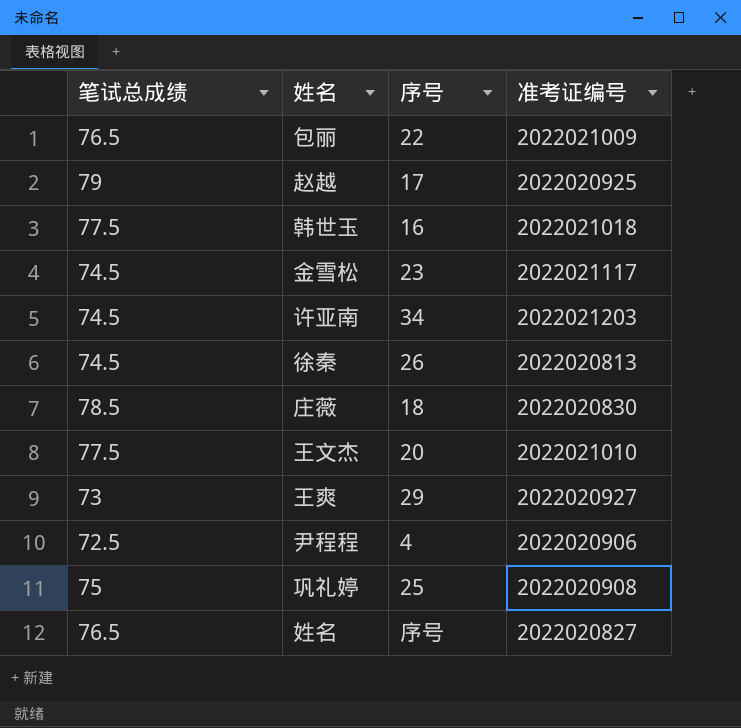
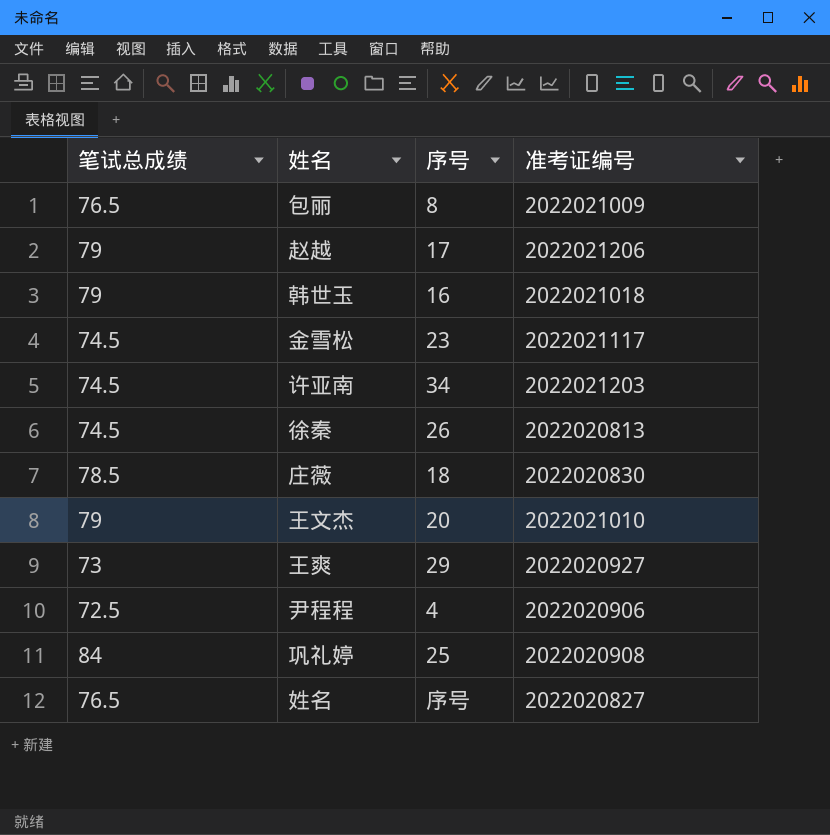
包丽 | 序号: 22 -> 8
赵越 | 准考证编号: 2022020925 -> 2022021206
韩世玉 | 笔试总成绩: 77.5 -> 79
王文杰 | 笔试总成绩: 77.5 -> 79
巩礼婷 | 笔试总成绩: 75 -> 84

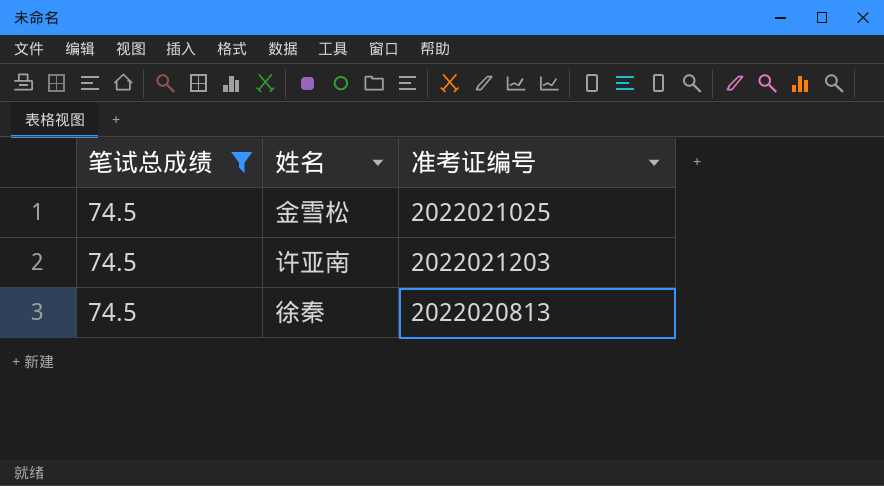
filter: none -> 笔试总成绩 = 74.5
column 序号 | position: 3 -> none
金雪松 | 准考证编号: 2022021117 -> 2022021025

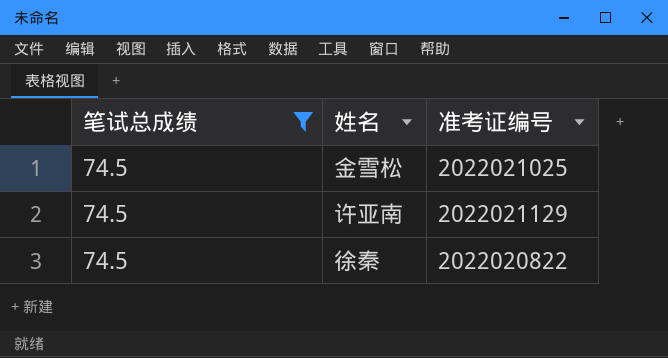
许亚南 | 准考证编号: 2022021203 -> 2022021129
徐秦 | 准考证编号: 2022020813 -> 2022020822

